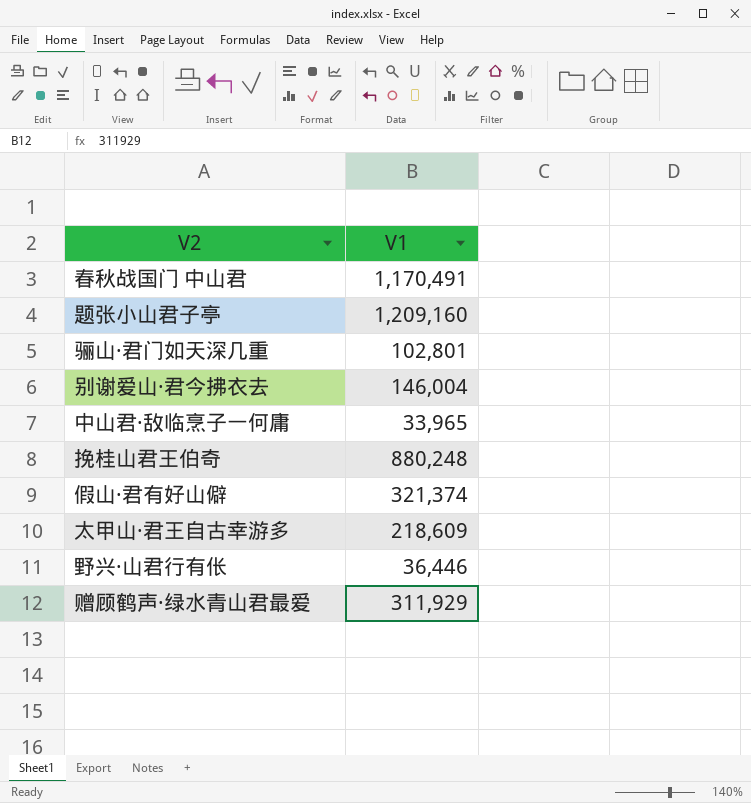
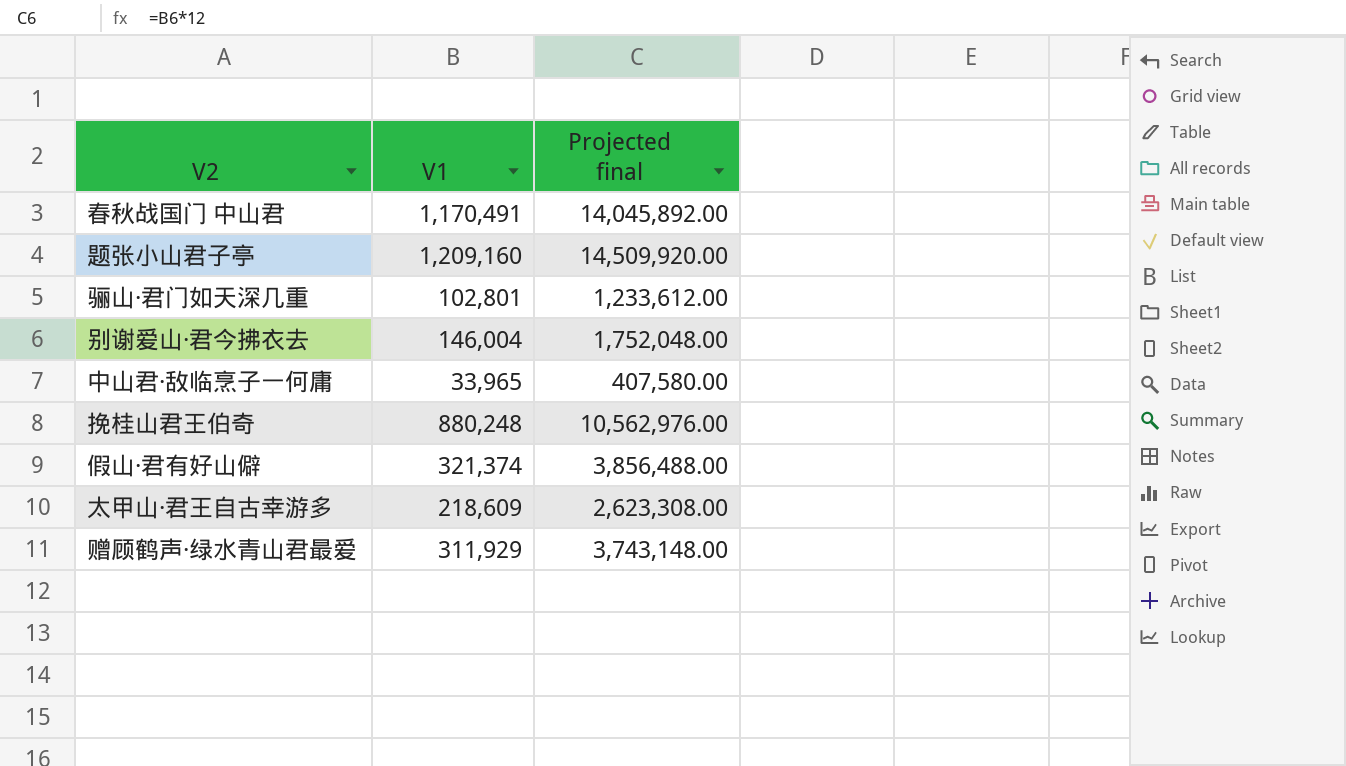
column Projected final | formula: none -> [V1] * 12
row 野兴·山君行有伥: 36,446 -> none

